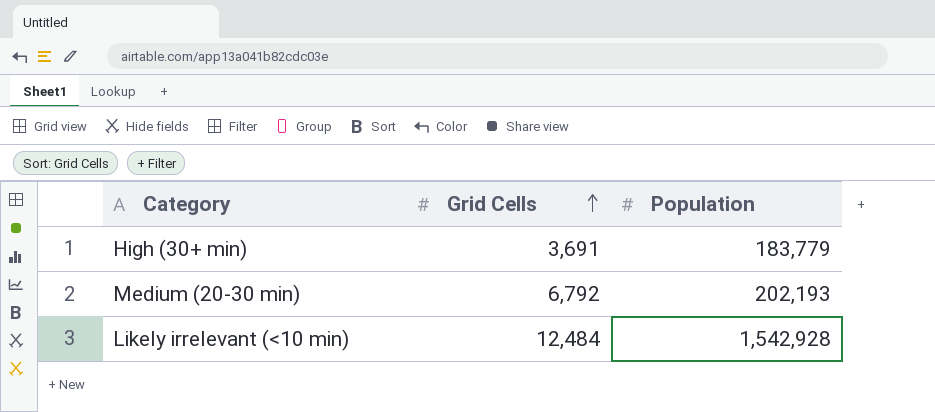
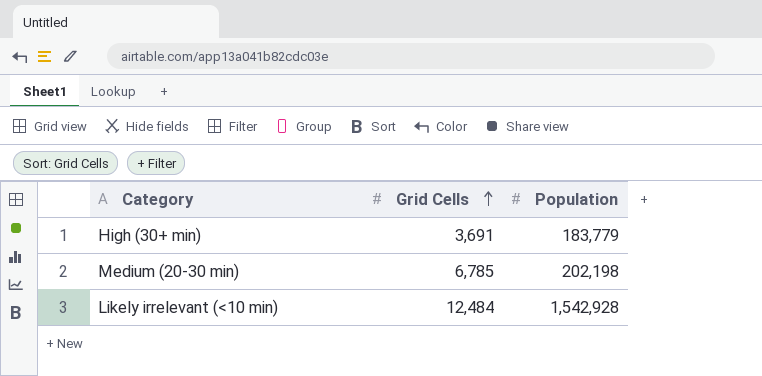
Medium (20-30 min) | Grid Cells: 6,792 -> 6,785
Medium (20-30 min) | Population: 202,193 -> 202,198

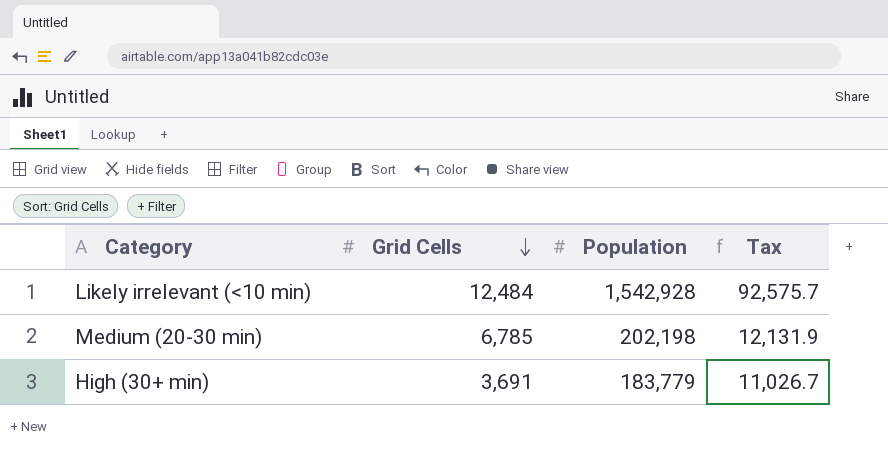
row order: Grid Cells ascending -> Grid Cells descending
column Tax | formula: none -> [Population] * 0.06

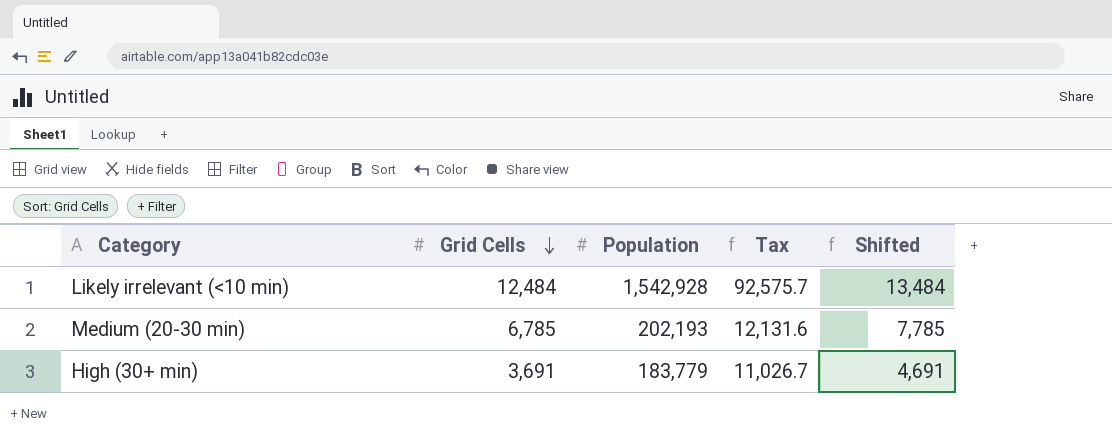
column Shifted | formula: none -> [Grid Cells] + 1000
Medium (20-30 min) | Population: 202,198 -> 202,193
Medium (20-30 min) | Tax: 12,131.9 -> 12,131.6

